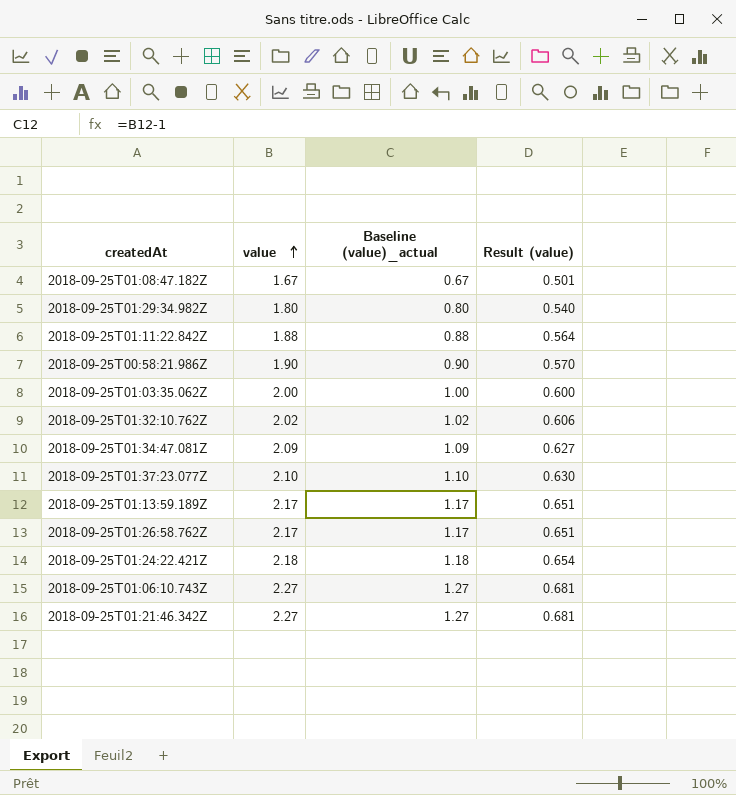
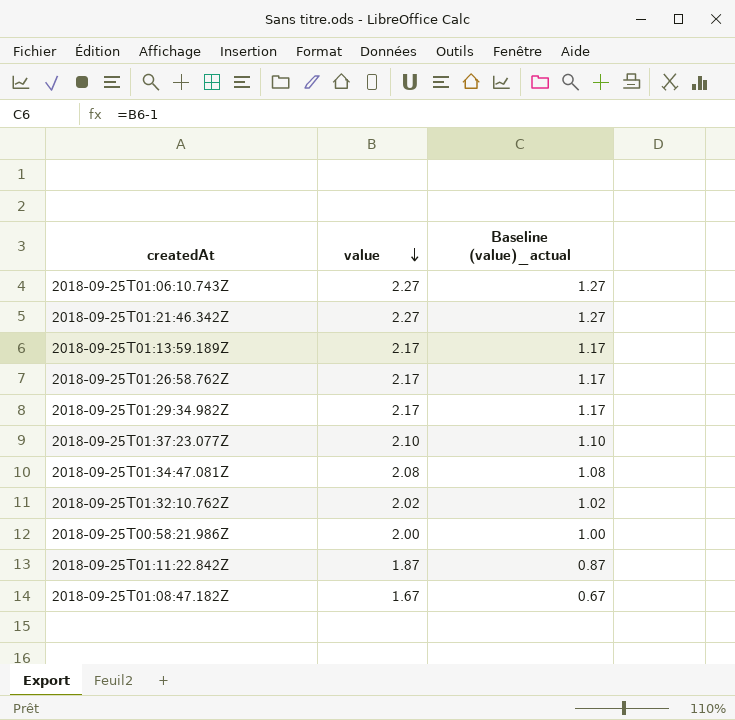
row order: value ascending -> value descending
column Result (value) | formula: [value] * 0.3 -> none
row 2018-09-25T01:03:35.062Z: 2.00 | 1.00 | 0.600 -> none
row 2018-09-25T01:24:22.421Z: 2.18 | 1.18 | 0.654 -> none
2018-09-25T01:29:34.982Z | value: 1.80 -> 2.17
2018-09-25T01:29:34.982Z | Baseline (value)_actual: 0.80 -> 1.17
2018-09-25T01:34:47.081Z | value: 2.09 -> 2.08
2018-09-25T01:34:47.081Z | Baseline (value)_actual: 1.09 -> 1.08
2018-09-25T00:58:21.986Z | value: 1.90 -> 2.00
2018-09-25T00:58:21.986Z | Baseline (value)_actual: 0.90 -> 1.00
2018-09-25T01:11:22.842Z | value: 1.88 -> 1.87
2018-09-25T01:11:22.842Z | Baseline (value)_actual: 0.88 -> 0.87

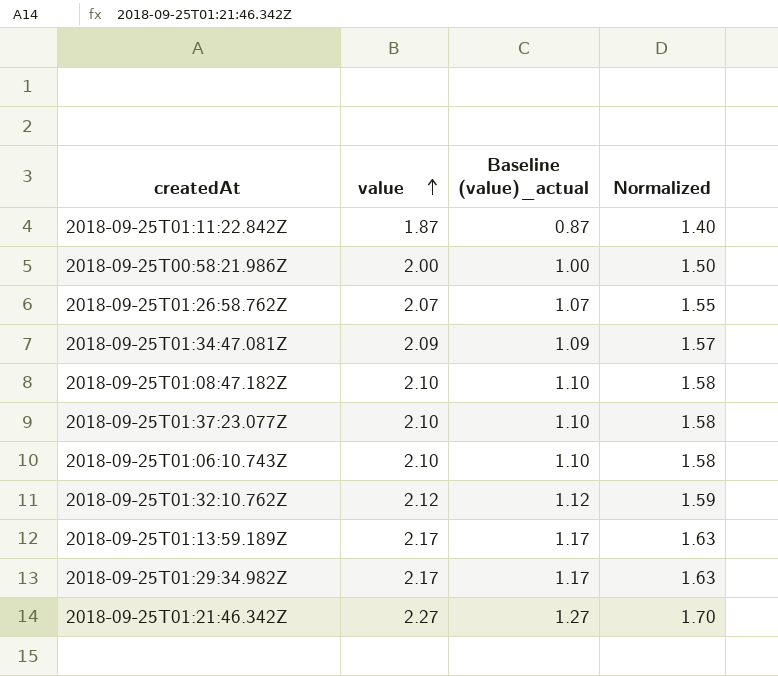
row order: value descending -> value ascending
column Normalized | formula: none -> [value] * 0.75
2018-09-25T01:26:58.762Z | value: 2.17 -> 2.07
2018-09-25T01:26:58.762Z | Baseline (value)_actual: 1.17 -> 1.07
2018-09-25T01:34:47.081Z | value: 2.08 -> 2.09
2018-09-25T01:34:47.081Z | Baseline (value)_actual: 1.08 -> 1.09
2018-09-25T01:08:47.182Z | value: 1.67 -> 2.10
2018-09-25T01:08:47.182Z | Baseline (value)_actual: 0.67 -> 1.10
2018-09-25T01:06:10.743Z | value: 2.27 -> 2.10
2018-09-25T01:06:10.743Z | Baseline (value)_actual: 1.27 -> 1.10
2018-09-25T01:32:10.762Z | value: 2.02 -> 2.12
2018-09-25T01:32:10.762Z | Baseline (value)_actual: 1.02 -> 1.12

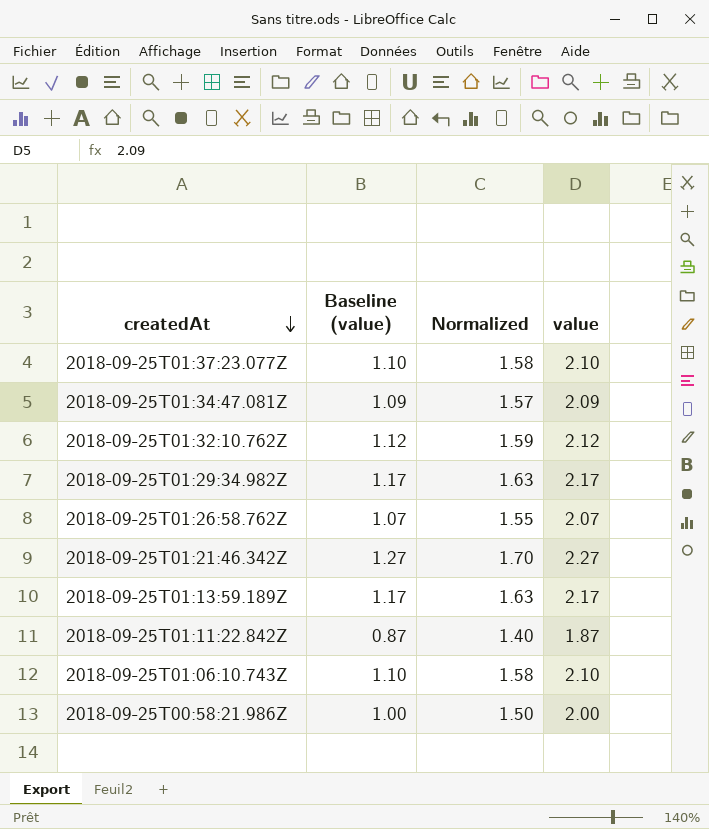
row order: value ascending -> createdAt descending
column name: Baseline (value)_actual -> Baseline (value)
column value | position: 2 -> 4
row 2018-09-25T01:08:47.182Z: 2.10 | 1.10 | 1.58 -> none

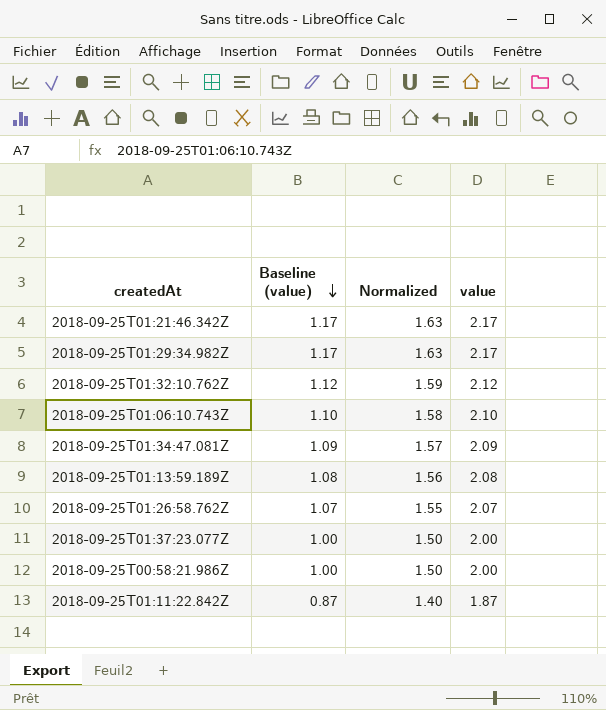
row order: createdAt descending -> Baseline (value) descending
2018-09-25T01:21:46.342Z | Baseline (value): 1.27 -> 1.17
2018-09-25T01:21:46.342Z | Normalized: 1.70 -> 1.63
2018-09-25T01:21:46.342Z | value: 2.27 -> 2.17
2018-09-25T01:13:59.189Z | Baseline (value): 1.17 -> 1.08
2018-09-25T01:13:59.189Z | Normalized: 1.63 -> 1.56
2018-09-25T01:13:59.189Z | value: 2.17 -> 2.08
2018-09-25T01:37:23.077Z | Baseline (value): 1.10 -> 1.00
2018-09-25T01:37:23.077Z | Normalized: 1.58 -> 1.50
2018-09-25T01:37:23.077Z | value: 2.10 -> 2.00

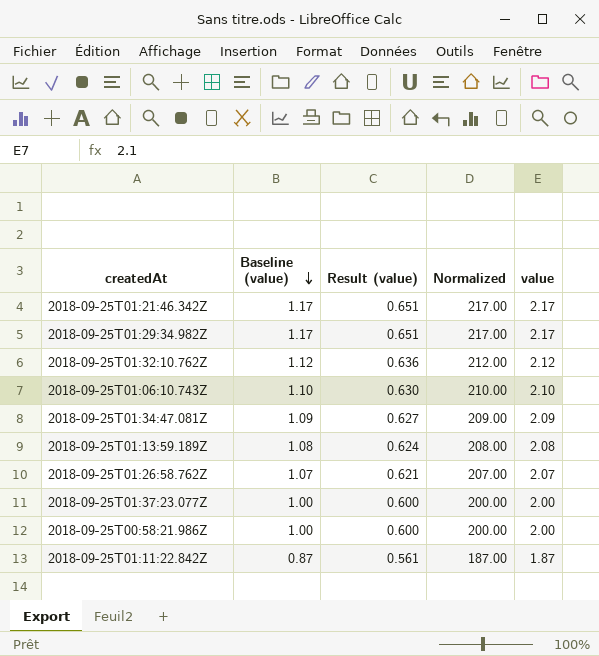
column Result (value) | formula: none -> [value] * 0.3
column Normalized | formula: [value] * 0.75 -> [value] * 100

